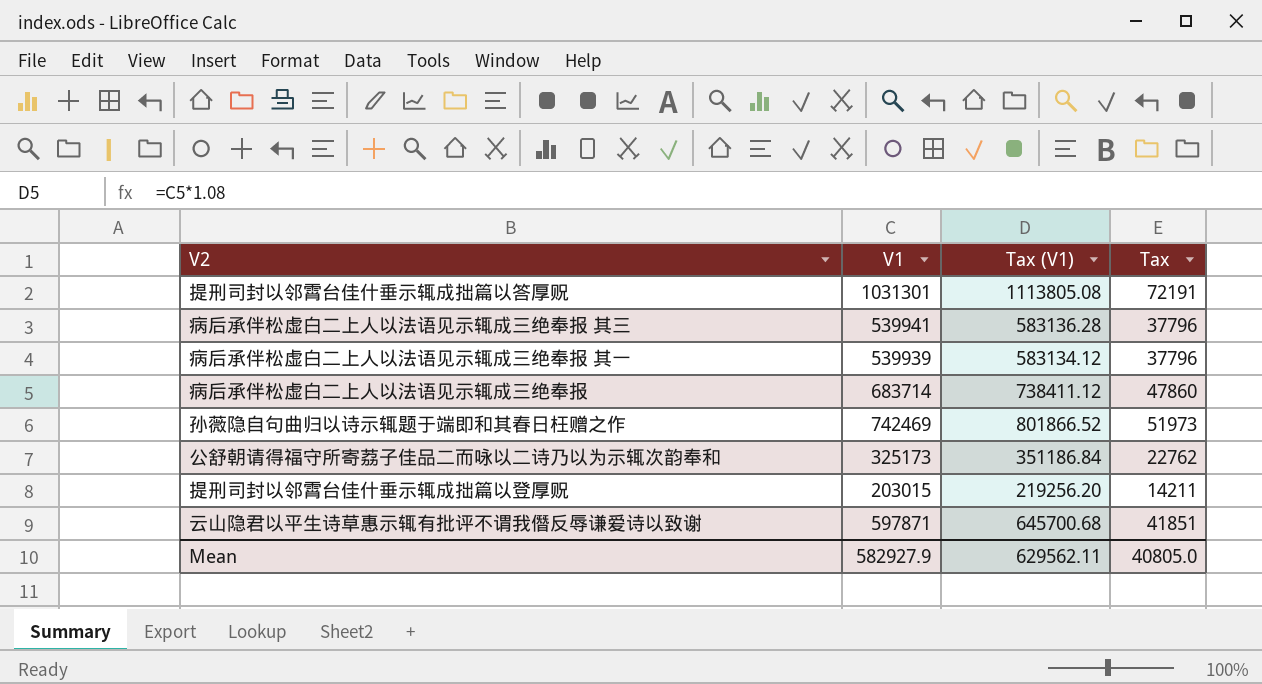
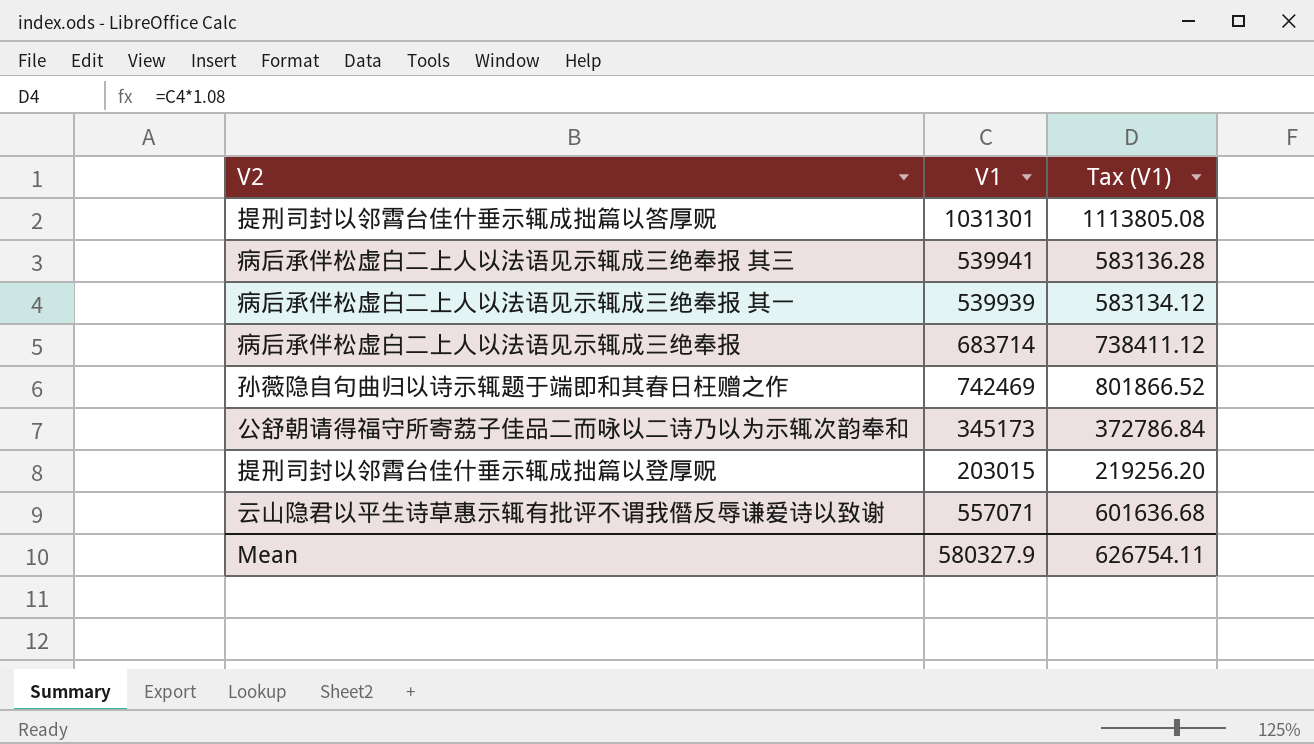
column Tax | formula: [V1] * 0.07 -> none
公舒朝请得福守所寄荔子佳品二而咏以二诗乃以为示辄次韵奉和 | V1: 325173 -> 345173
公舒朝请得福守所寄荔子佳品二而咏以二诗乃以为示辄次韵奉和 | Tax (V1): 351186.84 -> 372786.84
云山隐君以平生诗草惠示辄有批评不谓我僭反辱谦爱诗以致谢 | V1: 597871 -> 557071
云山隐君以平生诗草惠示辄有批评不谓我僭反辱谦爱诗以致谢 | Tax (V1): 645700.68 -> 601636.68
Mean | V1: 582927.9 -> 580327.9
Mean | Tax (V1): 629562.11 -> 626754.11

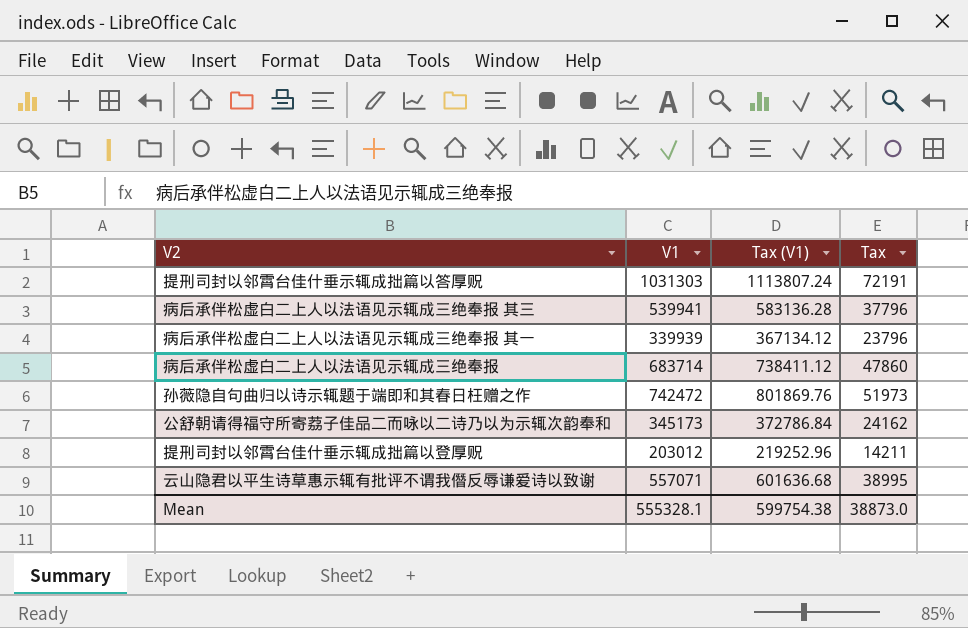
column Tax | formula: none -> [V1] * 0.07
提刑司封以邻霄台佳什垂示辄成拙篇以答厚贶 | V1: 1031301 -> 1031303
提刑司封以邻霄台佳什垂示辄成拙篇以答厚贶 | Tax (V1): 1113805.08 -> 1113807.24
病后承伴松虚白二上人以法语见示辄成三绝奉报 其一 | V1: 539939 -> 339939
病后承伴松虚白二上人以法语见示辄成三绝奉报 其一 | Tax (V1): 583134.12 -> 367134.12
孙薇隐自句曲归以诗示辄题于端即和其春日枉赠之作 | V1: 742469 -> 742472
孙薇隐自句曲归以诗示辄题于端即和其春日枉赠之作 | Tax (V1): 801866.52 -> 801869.76
提刑司封以邻霄台佳什垂示辄成拙篇以登厚贶 | V1: 203015 -> 203012
提刑司封以邻霄台佳什垂示辄成拙篇以登厚贶 | Tax (V1): 219256.20 -> 219252.96
Mean | V1: 580327.9 -> 555328.1
Mean | Tax (V1): 626754.11 -> 599754.38

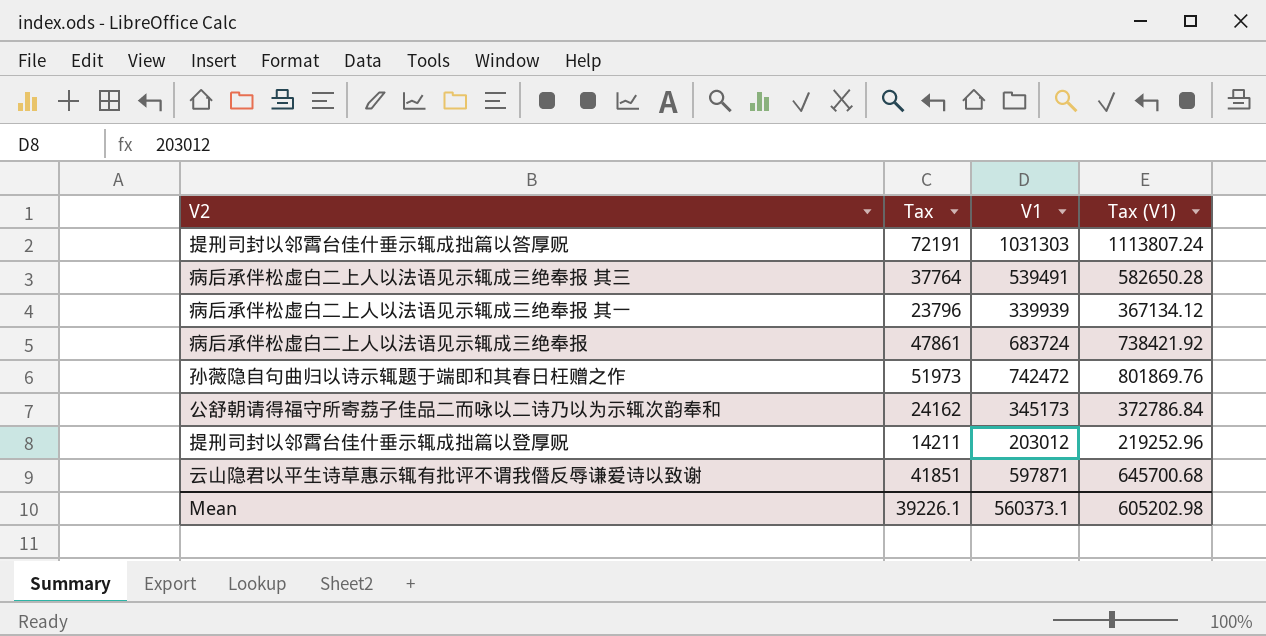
column Tax | position: 4 -> 2
病后承伴松虚白二上人以法语见示辄成三绝奉报 其三 | Tax: 37796 -> 37764
病后承伴松虚白二上人以法语见示辄成三绝奉报 其三 | V1: 539941 -> 539491
病后承伴松虚白二上人以法语见示辄成三绝奉报 其三 | Tax (V1): 583136.28 -> 582650.28
病后承伴松虚白二上人以法语见示辄成三绝奉报 | Tax: 47860 -> 47861
病后承伴松虚白二上人以法语见示辄成三绝奉报 | V1: 683714 -> 683724
病后承伴松虚白二上人以法语见示辄成三绝奉报 | Tax (V1): 738411.12 -> 738421.92
云山隐君以平生诗草惠示辄有批评不谓我僭反辱谦爱诗以致谢 | Tax: 38995 -> 41851
云山隐君以平生诗草惠示辄有批评不谓我僭反辱谦爱诗以致谢 | V1: 557071 -> 597871
云山隐君以平生诗草惠示辄有批评不谓我僭反辱谦爱诗以致谢 | Tax (V1): 601636.68 -> 645700.68
Mean | Tax: 38873.0 -> 39226.1
Mean | V1: 555328.1 -> 560373.1
Mean | Tax (V1): 599754.38 -> 605202.98

